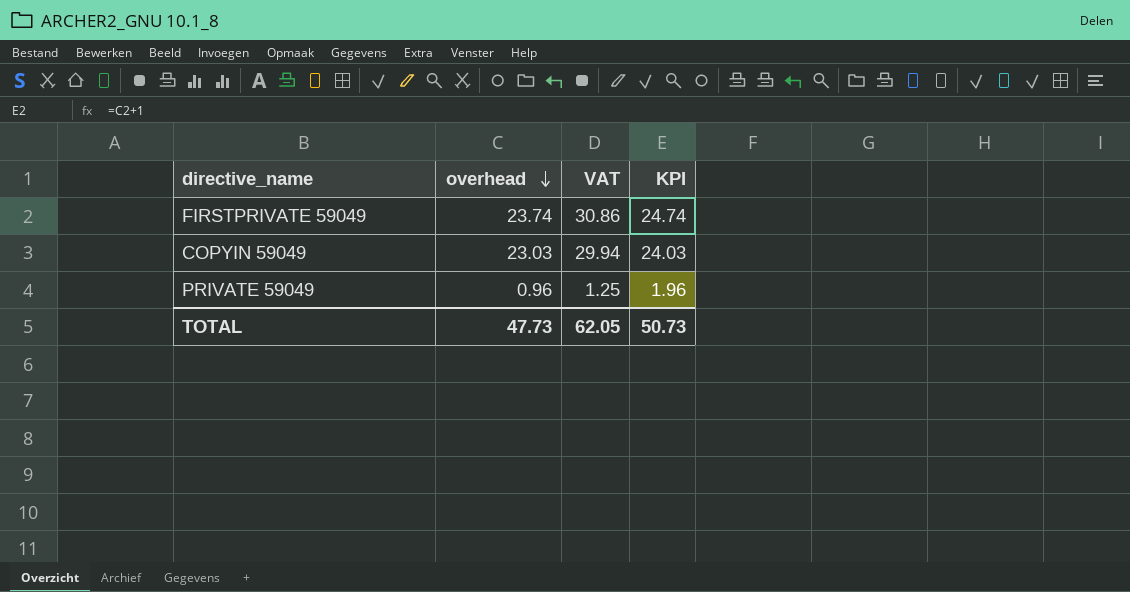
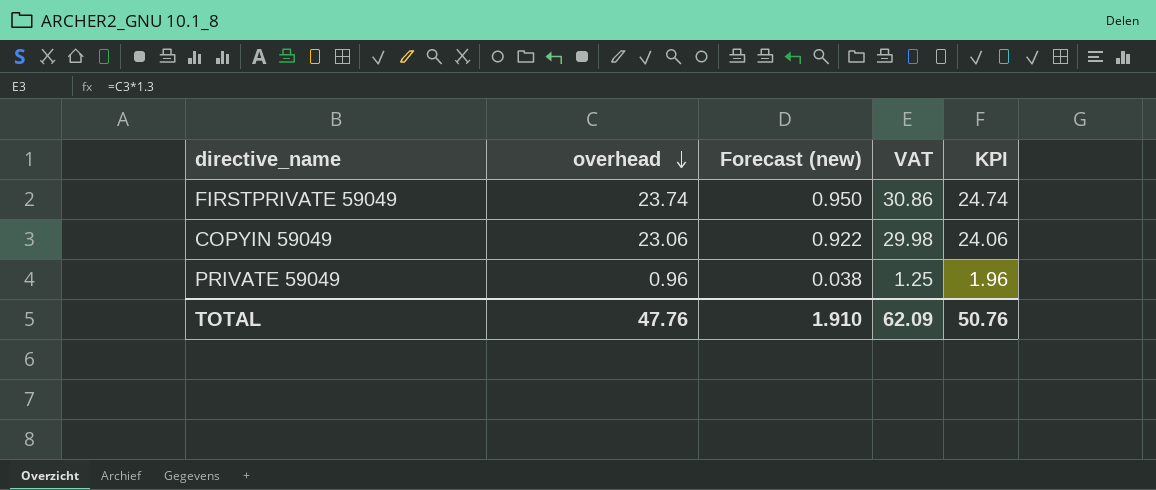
column Forecast (new) | formula: none -> [overhead] * 0.04
COPYIN 59049 | overhead: 23.03 -> 23.06
COPYIN 59049 | VAT: 29.94 -> 29.98
COPYIN 59049 | KPI: 24.03 -> 24.06
TOTAL | overhead: 47.73 -> 47.76
TOTAL | VAT: 62.05 -> 62.09
TOTAL | KPI: 50.73 -> 50.76

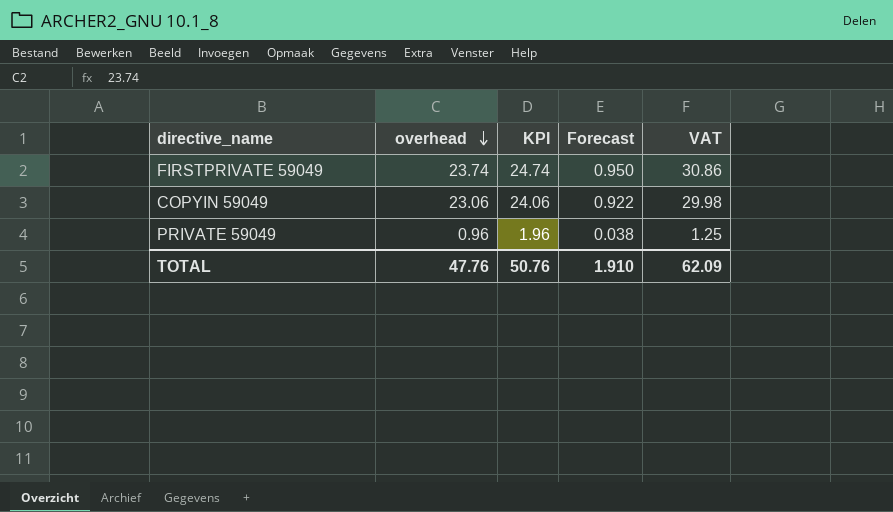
column KPI | position: 5 -> 3
column name: Forecast (new) -> Forecast

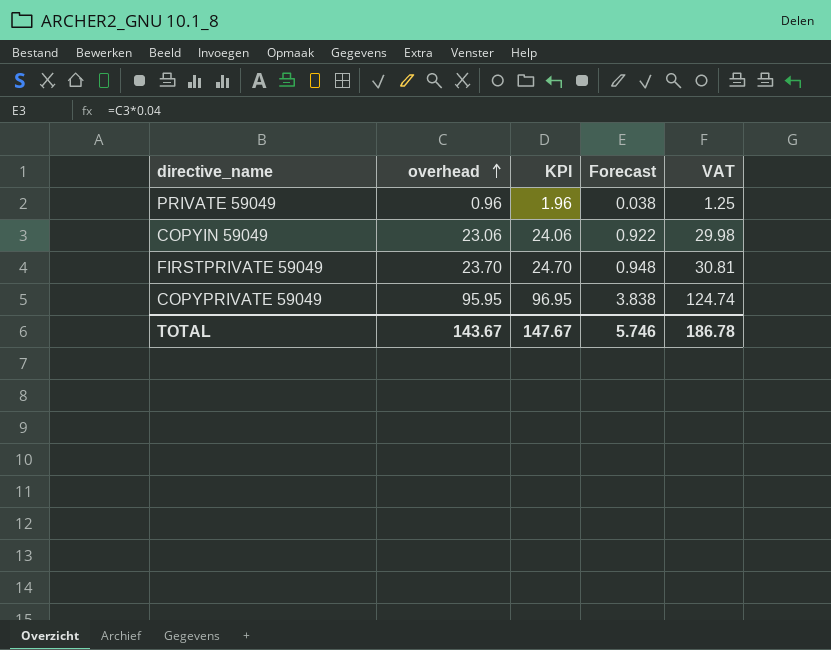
row order: overhead descending -> overhead ascending
FIRSTPRIVATE 59049 | overhead: 23.74 -> 23.70
FIRSTPRIVATE 59049 | KPI: 24.74 -> 24.70
FIRSTPRIVATE 59049 | Forecast: 0.950 -> 0.948
FIRSTPRIVATE 59049 | VAT: 30.86 -> 30.81
row COPYPRIVATE 59049: none -> 95.95 | 96.95 | 3.838 | 124.74
TOTAL | overhead: 47.76 -> 143.67
TOTAL | KPI: 50.76 -> 147.67
TOTAL | Forecast: 1.910 -> 5.746
TOTAL | VAT: 62.09 -> 186.78

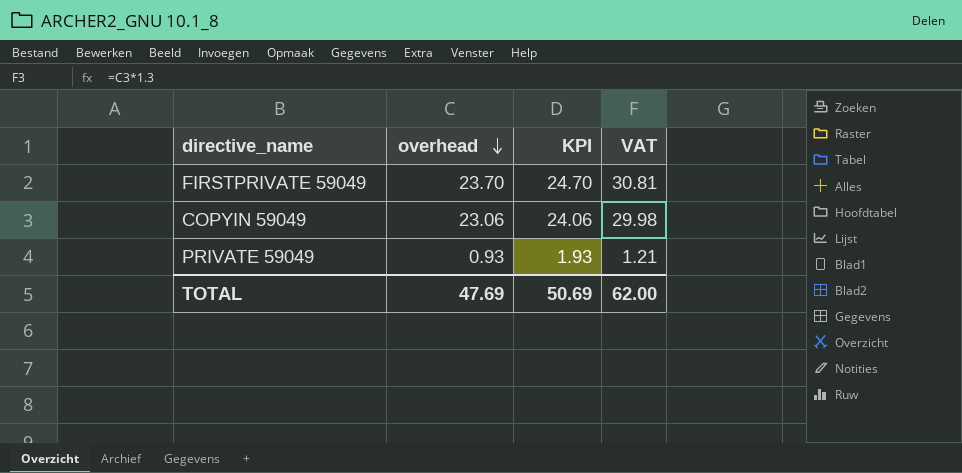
row order: overhead ascending -> overhead descending
column Forecast | formula: [overhead] * 0.04 -> none
row COPYPRIVATE 59049: 95.95 | 96.95 | 3.838 | 124.74 -> none
PRIVATE 59049 | overhead: 0.96 -> 0.93
PRIVATE 59049 | KPI: 1.96 -> 1.93
PRIVATE 59049 | VAT: 1.25 -> 1.21
TOTAL | overhead: 143.67 -> 47.69
TOTAL | KPI: 147.67 -> 50.69
TOTAL | VAT: 186.78 -> 62.00

